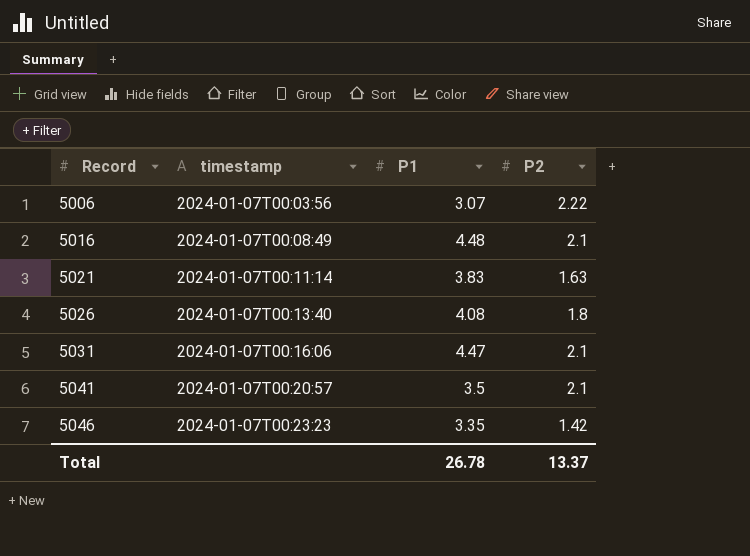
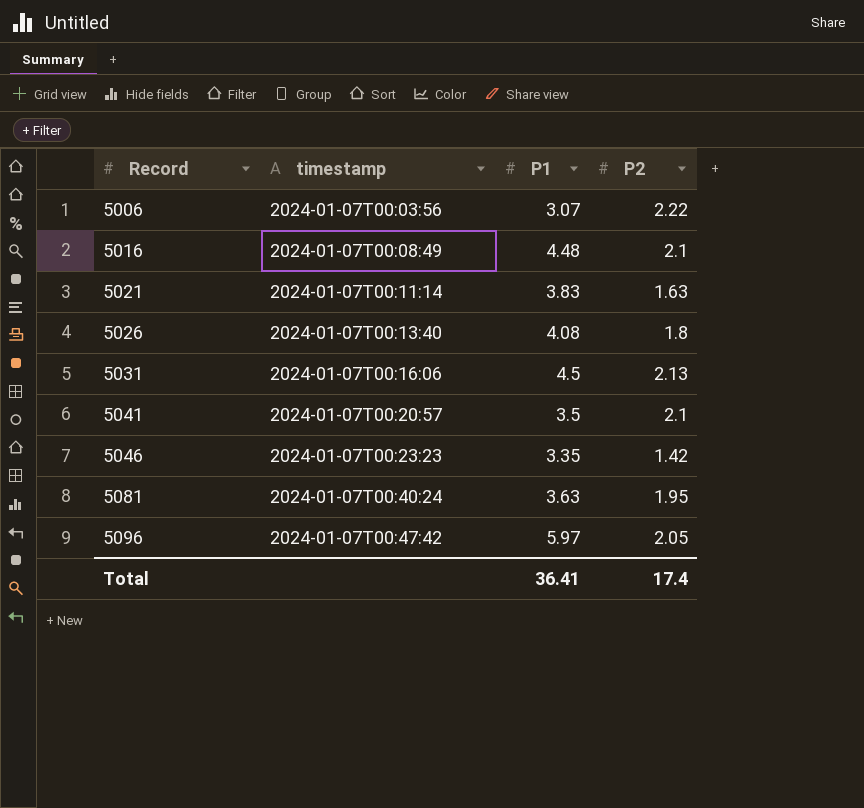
5031 | P1: 4.47 -> 4.5
5031 | P2: 2.1 -> 2.13
row 5081: none -> 2024-01-07T00:40:24 | 3.63 | 1.95
row 5096: none -> 2024-01-07T00:47:42 | 5.97 | 2.05
Total | P1: 26.78 -> 36.41
Total | P2: 13.37 -> 17.4

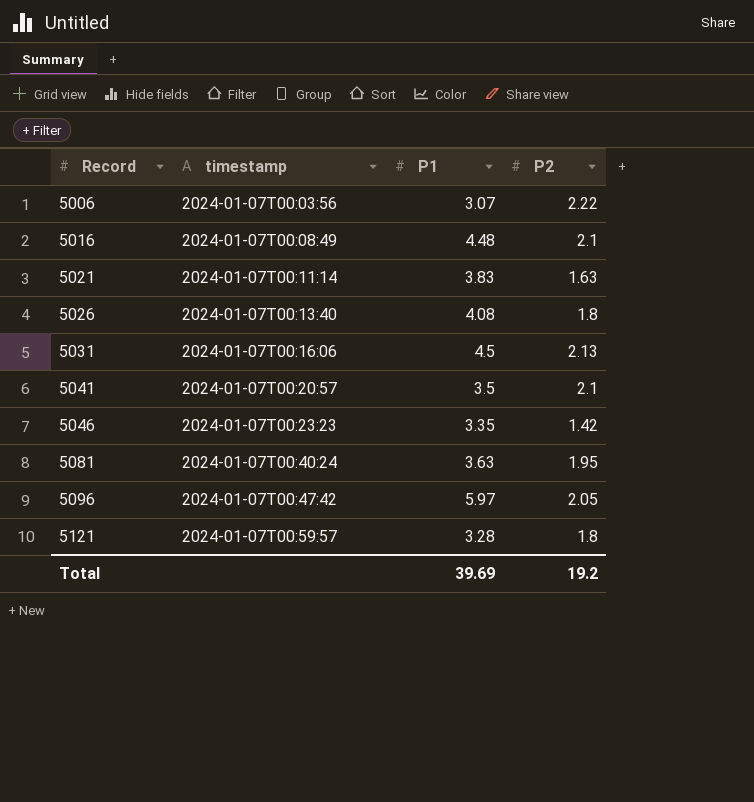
row 5121: none -> 2024-01-07T00:59:57 | 3.28 | 1.8
Total | P1: 36.41 -> 39.69
Total | P2: 17.4 -> 19.2

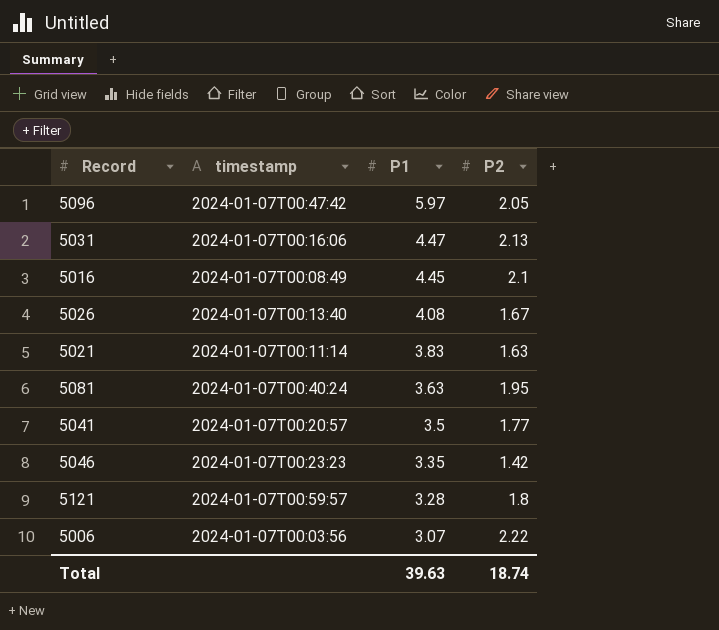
row order: Record ascending -> P1 descending
5031 | P1: 4.5 -> 4.47
5016 | P1: 4.48 -> 4.45
5026 | P2: 1.8 -> 1.67
5041 | P2: 2.1 -> 1.77
Total | P1: 39.69 -> 39.63
Total | P2: 19.2 -> 18.74

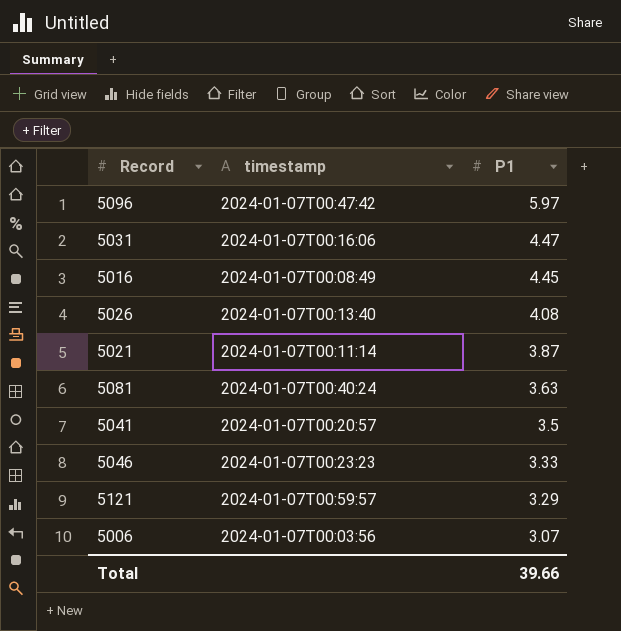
column P2 | position: 4 -> none
5021 | P1: 3.83 -> 3.87
5046 | P1: 3.35 -> 3.33
5121 | P1: 3.28 -> 3.29
Total | P1: 39.63 -> 39.66

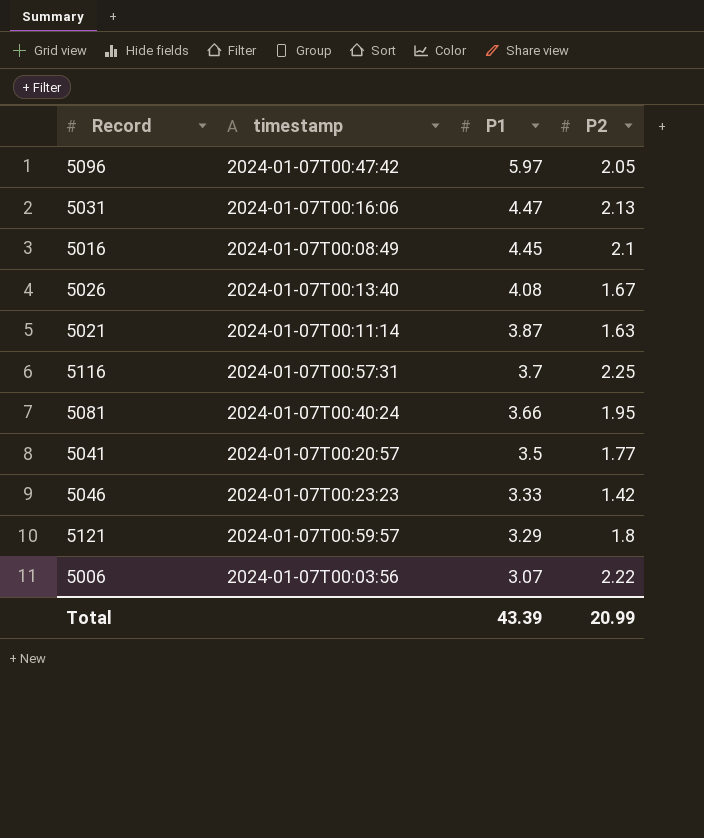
column P2 | position: none -> 4
row 5116: none -> 2024-01-07T00:57:31 | 3.7 | 2.25
5081 | P1: 3.63 -> 3.66
Total | P1: 39.66 -> 43.39

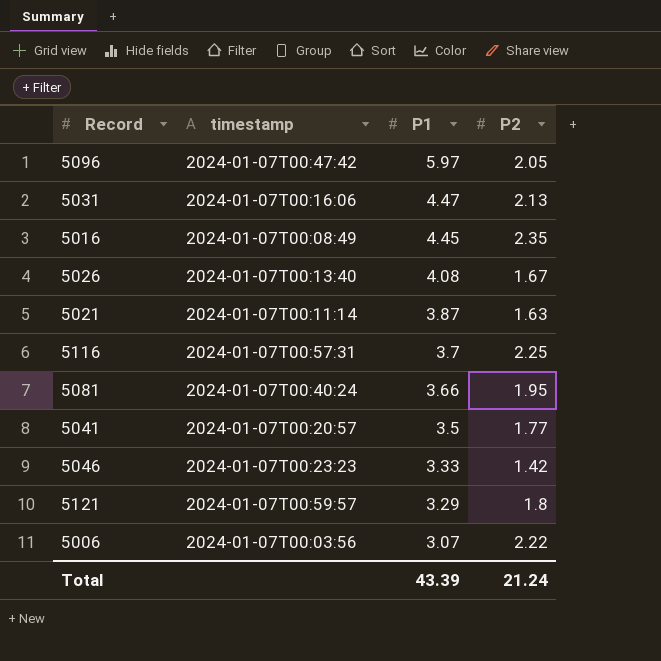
5016 | P2: 2.1 -> 2.35
Total | P2: 20.99 -> 21.24

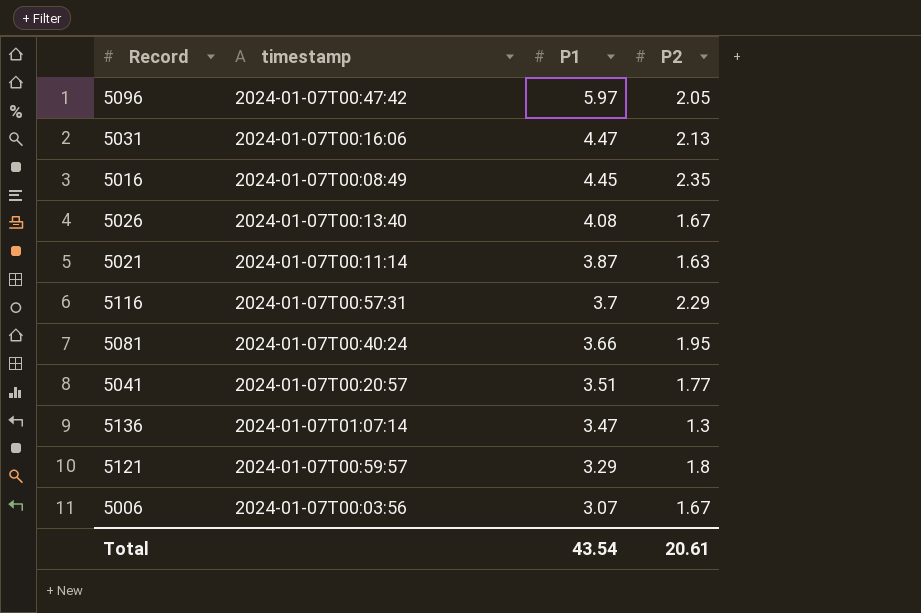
row 5046: 2024-01-07T00:23:23 | 3.33 | 1.42 -> none
5116 | P2: 2.25 -> 2.29
5041 | P1: 3.5 -> 3.51
row 5136: none -> 2024-01-07T01:07:14 | 3.47 | 1.3
5006 | P2: 2.22 -> 1.67
Total | P1: 43.39 -> 43.54
Total | P2: 21.24 -> 20.61

